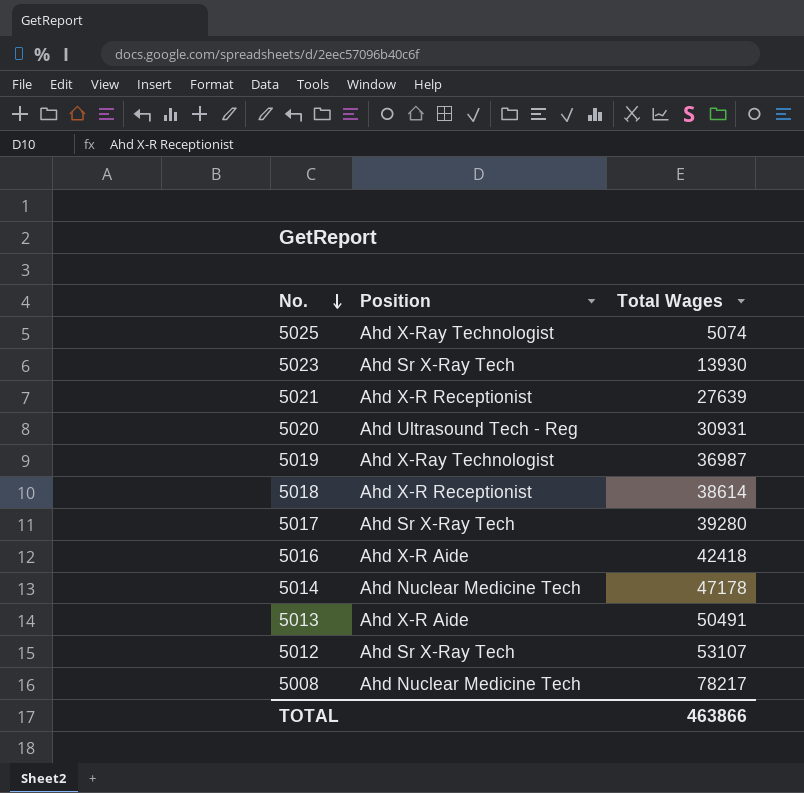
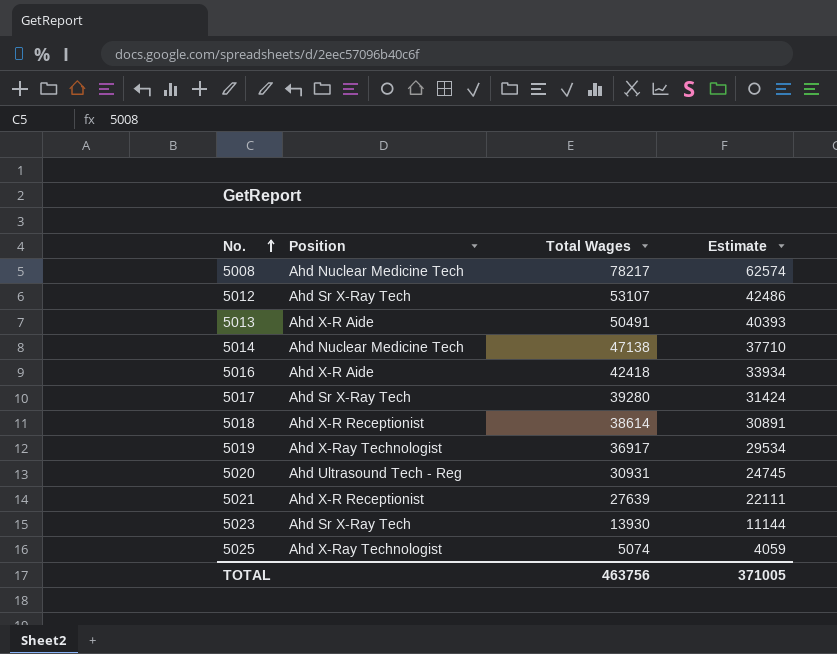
row order: No. descending -> No. ascending
column Estimate | formula: none -> [Total Wages] * 0.8
5014 | Total Wages: 47178 -> 47138
5019 | Total Wages: 36987 -> 36917
TOTAL | Total Wages: 463866 -> 463756

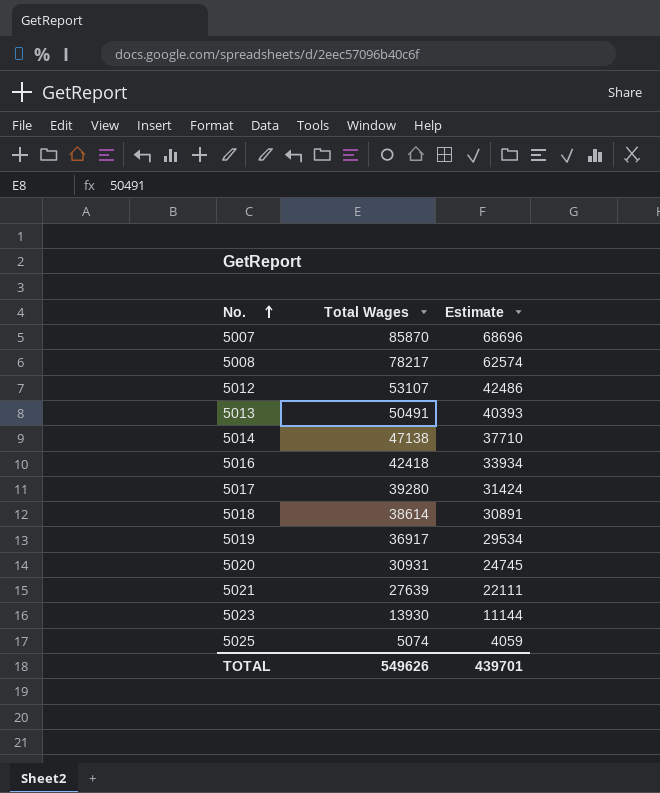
column Position | position: 2 -> none
row 5007: none -> 85870 | 68696
TOTAL | Total Wages: 463756 -> 549626
TOTAL | Estimate: 371005 -> 439701

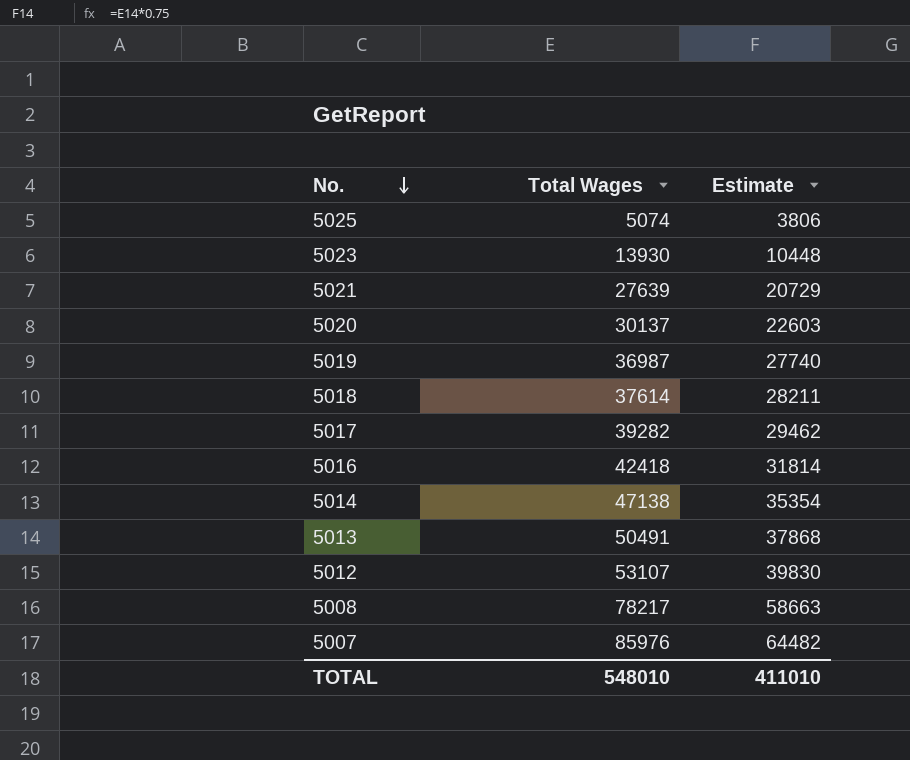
row order: No. ascending -> No. descending
column Estimate | formula: [Total Wages] * 0.8 -> [Total Wages] * 0.75
5020 | Total Wages: 30931 -> 30137
5019 | Total Wages: 36917 -> 36987
5018 | Total Wages: 38614 -> 37614
5017 | Total Wages: 39280 -> 39282
5007 | Total Wages: 85870 -> 85976
TOTAL | Total Wages: 549626 -> 548010
TOTAL | Estimate: 439701 -> 411010

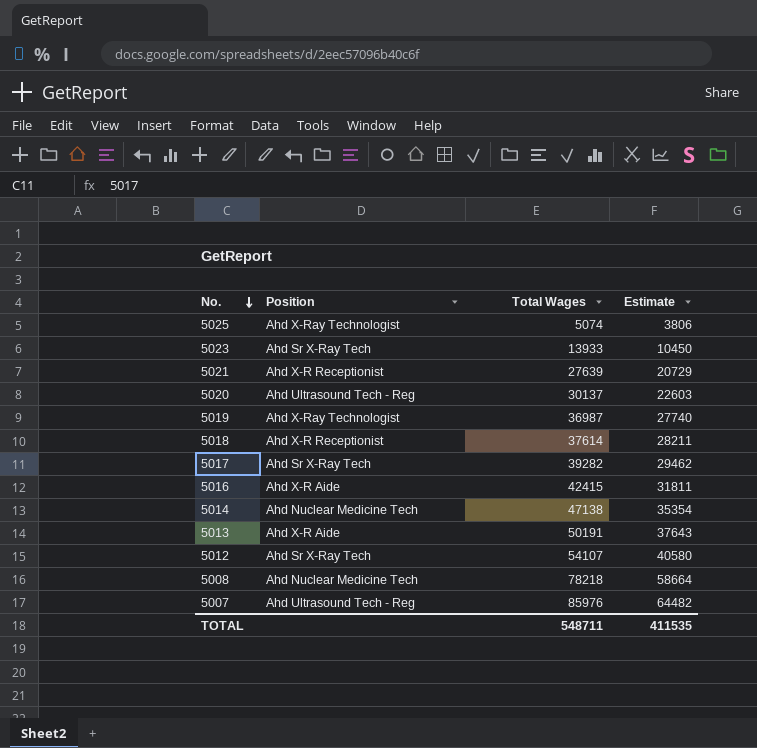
column Position | position: none -> 2
5023 | Total Wages: 13930 -> 13933
5023 | Estimate: 10448 -> 10450
5016 | Total Wages: 42418 -> 42415
5016 | Estimate: 31814 -> 31811
5013 | Total Wages: 50491 -> 50191
5013 | Estimate: 37868 -> 37643
5012 | Total Wages: 53107 -> 54107
5012 | Estimate: 39830 -> 40580
5008 | Total Wages: 78217 -> 78218
5008 | Estimate: 58663 -> 58664
TOTAL | Total Wages: 548010 -> 548711
TOTAL | Estimate: 411010 -> 411535

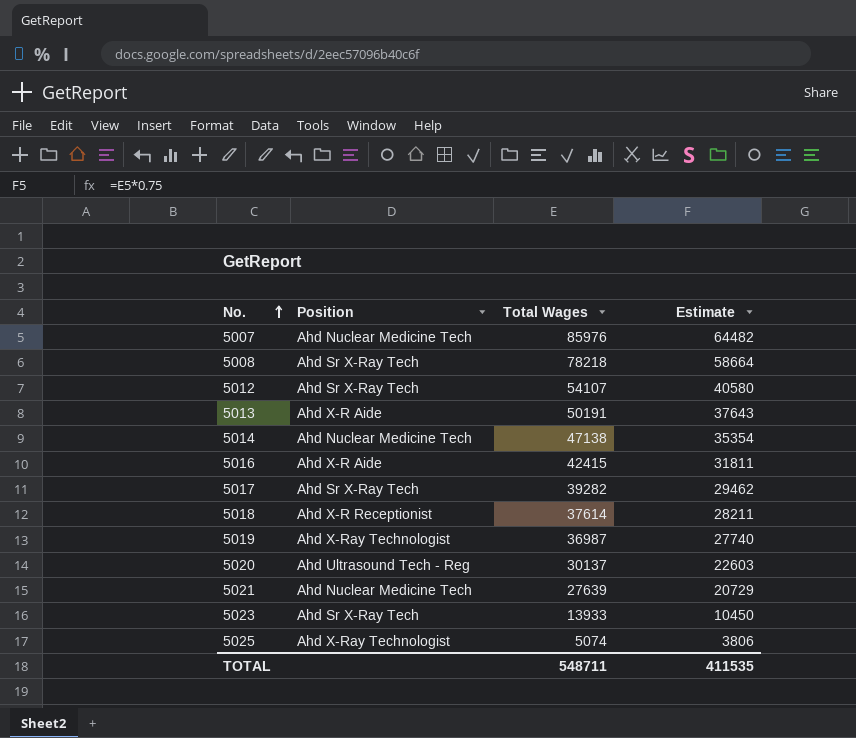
row order: No. descending -> No. ascending
5007 | Position: Ahd Ultrasound Tech - Reg -> Ahd Nuclear Medicine Tech
5008 | Position: Ahd Nuclear Medicine Tech -> Ahd Sr X-Ray Tech
5021 | Position: Ahd X-R Receptionist -> Ahd Nuclear Medicine Tech

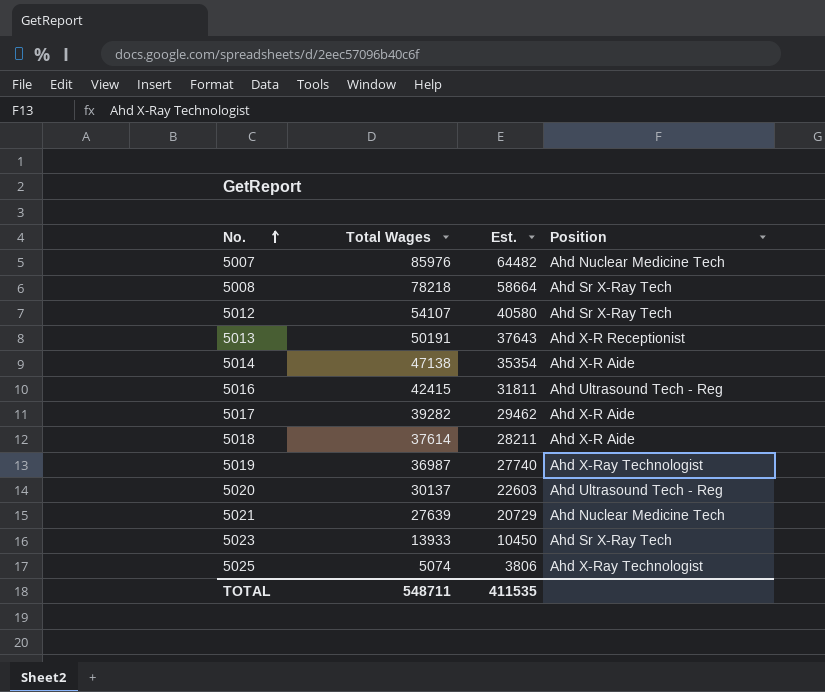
column name: Estimate -> Est.
column Position | position: 2 -> 4
5013 | Position: Ahd X-R Aide -> Ahd X-R Receptionist
5014 | Position: Ahd Nuclear Medicine Tech -> Ahd X-R Aide
5016 | Position: Ahd X-R Aide -> Ahd Ultrasound Tech - Reg
5017 | Position: Ahd Sr X-Ray Tech -> Ahd X-R Aide
5018 | Position: Ahd X-R Receptionist -> Ahd X-R Aide

